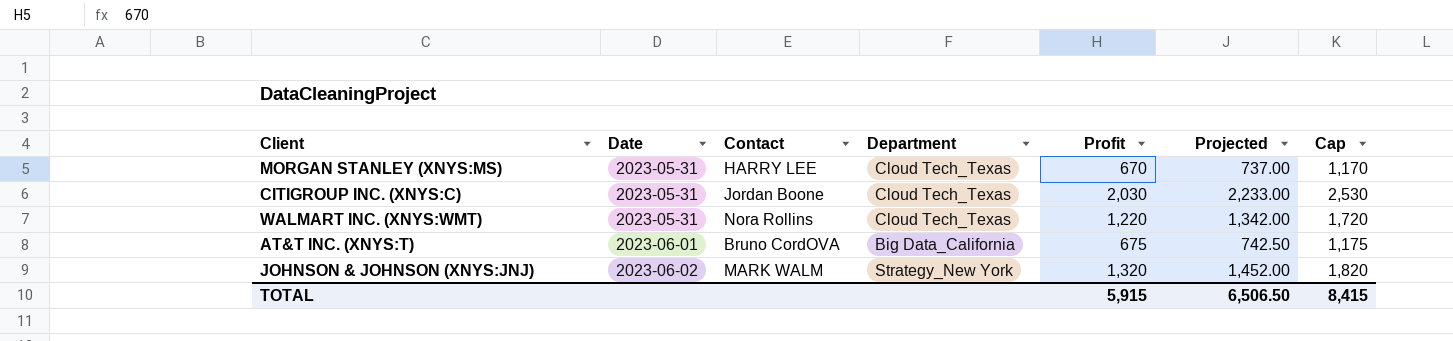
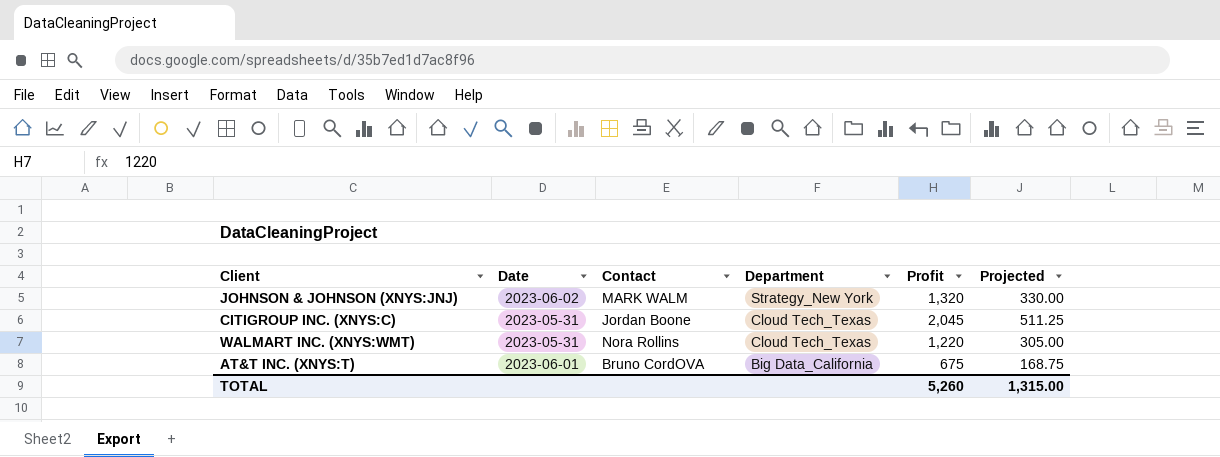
row order: Date ascending -> Department descending
column Cap | formula: [Profit] + 500 -> none
column Projected | formula: [Profit] * 1.1 -> [Profit] * 0.25
row MORGAN STANLEY (XNYS:MS): 2023-05-31 | HARRY LEE | Cloud Tech_Texas | 670 | 737.00 | 1,170 -> none
CITIGROUP INC. (XNYS:C) | Profit: 2,030 -> 2,045
TOTAL | Profit: 5,915 -> 5,260
TOTAL | Projected: 6,506.50 -> 1,315.00

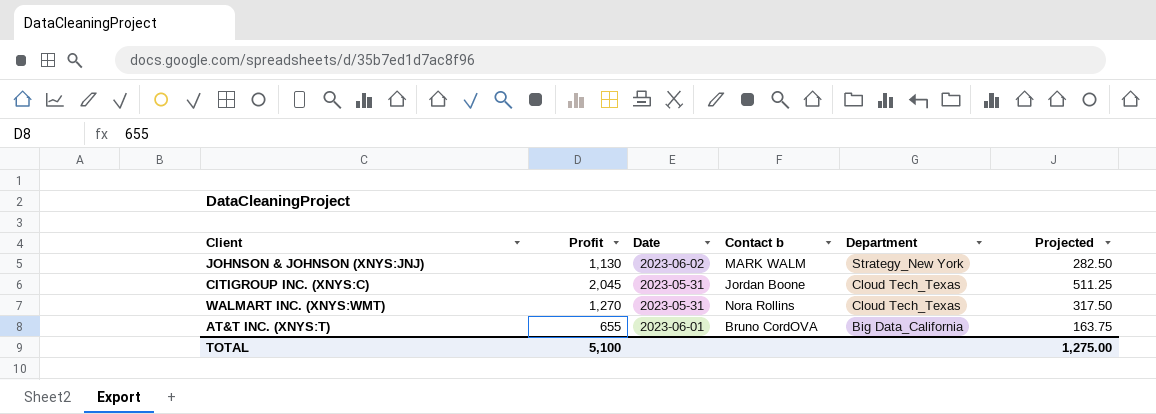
column Profit | position: 5 -> 2
column name: Contact -> Contact b
JOHNSON & JOHNSON (XNYS:JNJ) | Profit: 1,320 -> 1,130
JOHNSON & JOHNSON (XNYS:JNJ) | Projected: 330.00 -> 282.50
WALMART INC. (XNYS:WMT) | Profit: 1,220 -> 1,270
WALMART INC. (XNYS:WMT) | Projected: 305.00 -> 317.50
AT&T INC. (XNYS:T) | Profit: 675 -> 655
AT&T INC. (XNYS:T) | Projected: 168.75 -> 163.75
TOTAL | Profit: 5,260 -> 5,100
TOTAL | Projected: 1,315.00 -> 1,275.00

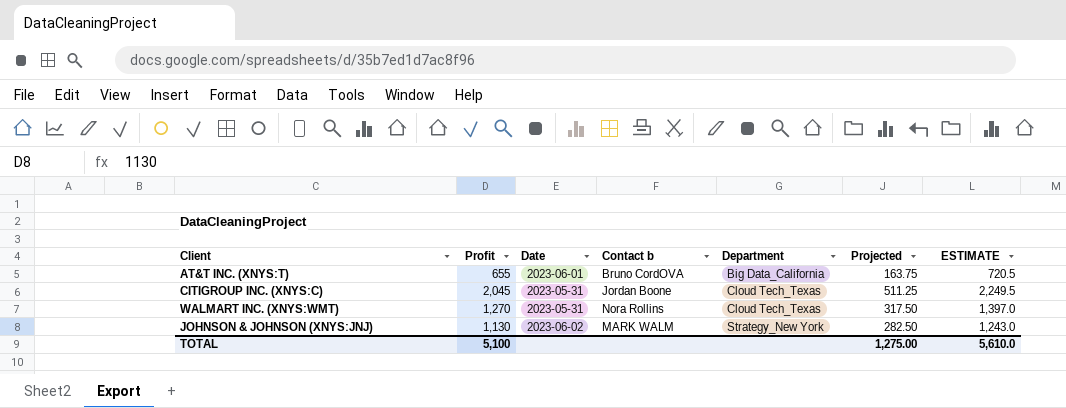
row order: Department descending -> Department ascending
column ESTIMATE | formula: none -> [Profit] * 1.1

